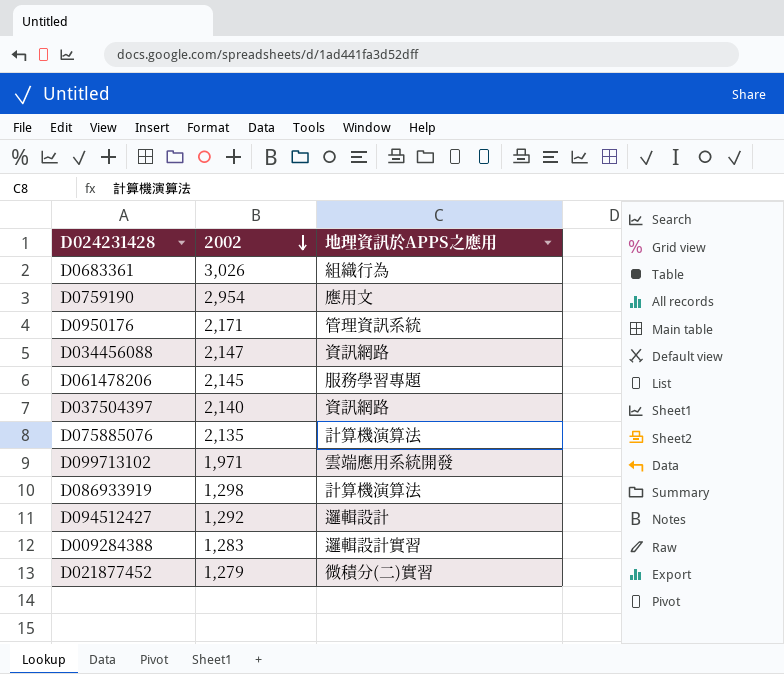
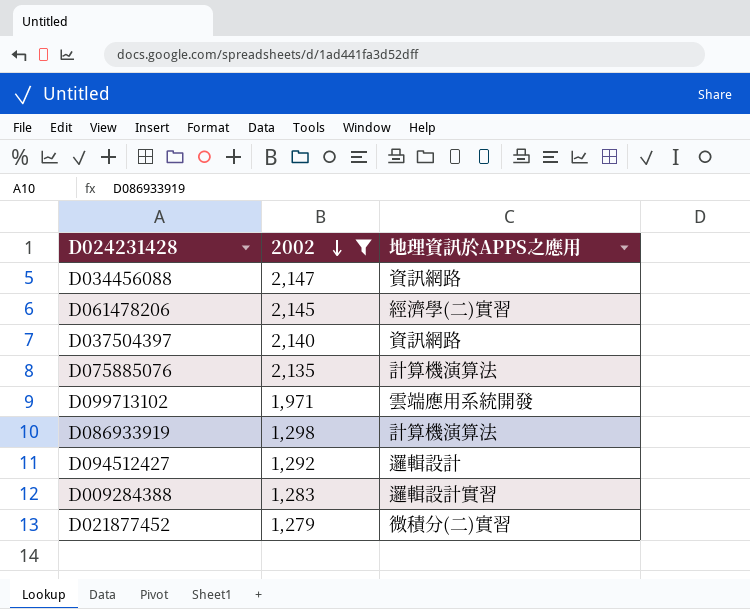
filter: none -> 2002 <= 2,147
D061478206 | 地理資訊於APPS之應用: 服務學習專題 -> 經濟學(二)實習

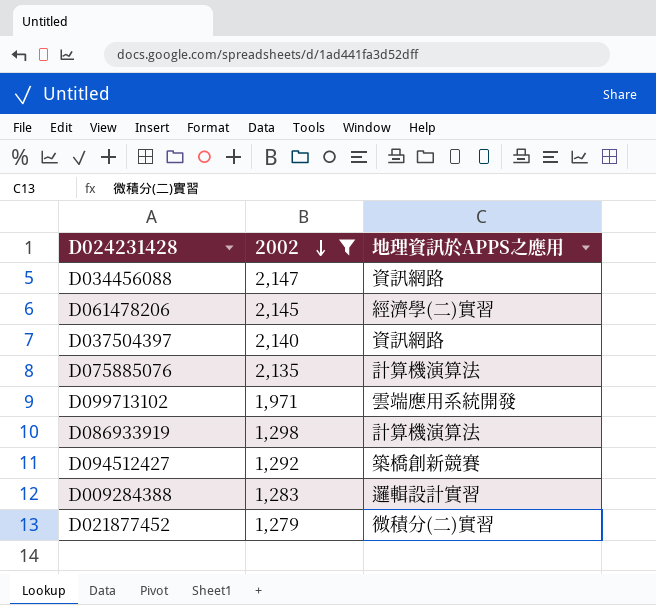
D094512427 | 地理資訊於APPS之應用: 邏輯設計 -> 築橋創新競賽

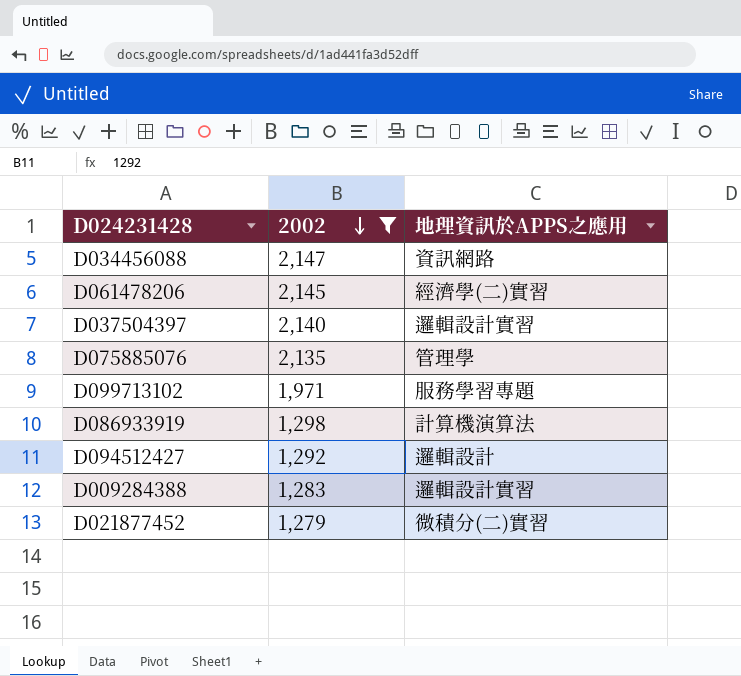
D037504397 | 地理資訊於APPS之應用: 資訊網路 -> 邏輯設計實習
D075885076 | 地理資訊於APPS之應用: 計算機演算法 -> 管理學
D099713102 | 地理資訊於APPS之應用: 雲端應用系統開發 -> 服務學習專題
D094512427 | 地理資訊於APPS之應用: 築橋創新競賽 -> 邏輯設計

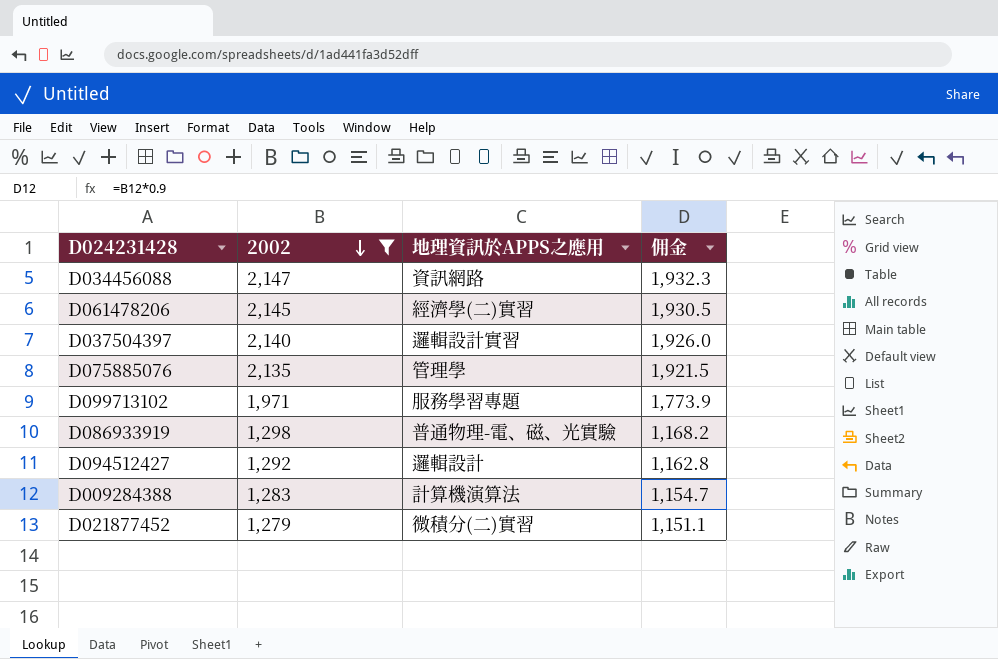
column 佣金 | formula: none -> [2002] * 0.9
D086933919 | 地理資訊於APPS之應用: 計算機演算法 -> 普通物理-電、磁、光實驗
D009284388 | 地理資訊於APPS之應用: 邏輯設計實習 -> 計算機演算法

